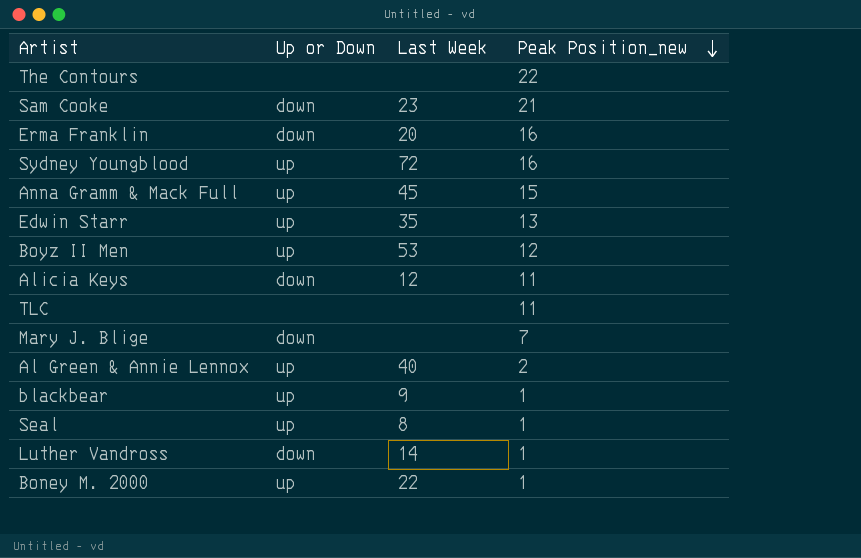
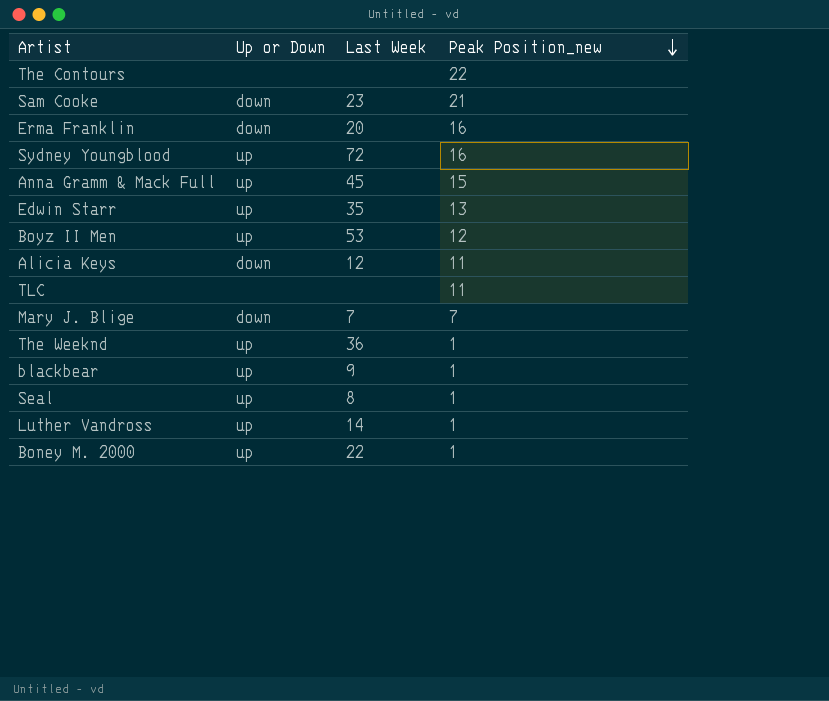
row Al Green & Annie Lennox: up | 40 | 2 -> none
Mary J. Blige | Last Week: none -> 7
row The Weeknd: none -> up | 36 | 1
Luther Vandross | Up or Down: down -> up

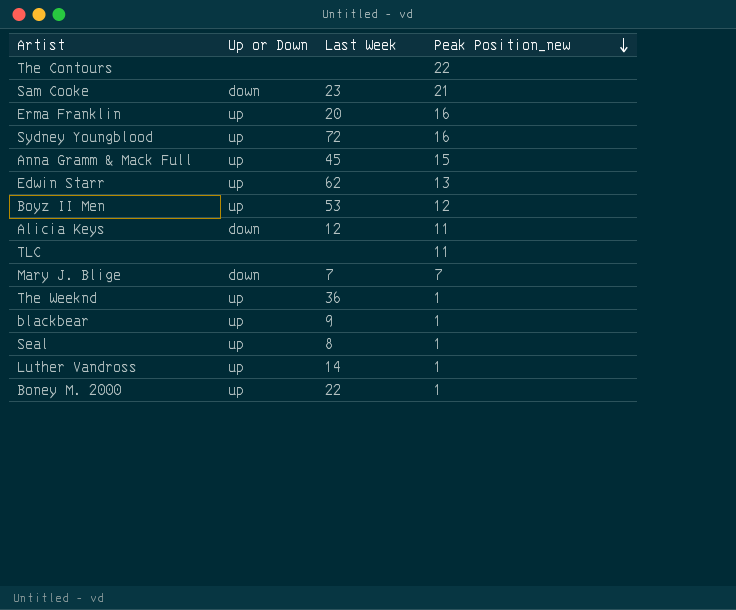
Erma Franklin | Up or Down: down -> up
Edwin Starr | Last Week: 35 -> 62

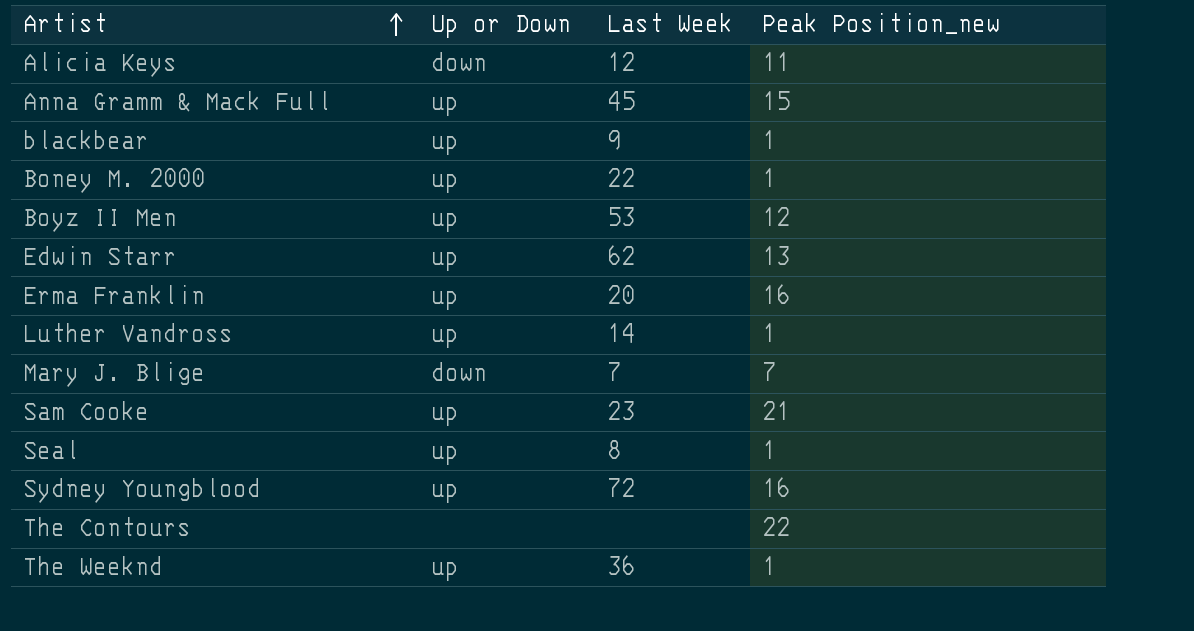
row order: Peak Position_new descending -> Artist ascending
row TLC: none | none | 11 -> none
Sam Cooke | Up or Down: down -> up

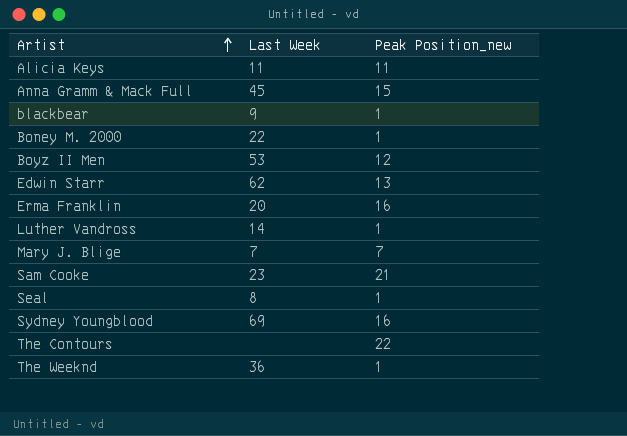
column Up or Down | position: 2 -> none
Alicia Keys | Last Week: 12 -> 11
Sydney Youngblood | Last Week: 72 -> 69

